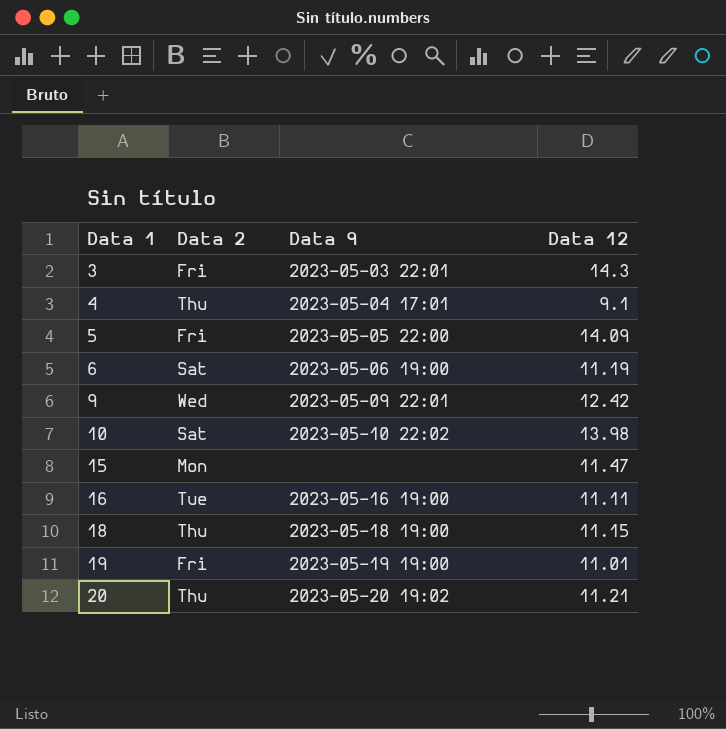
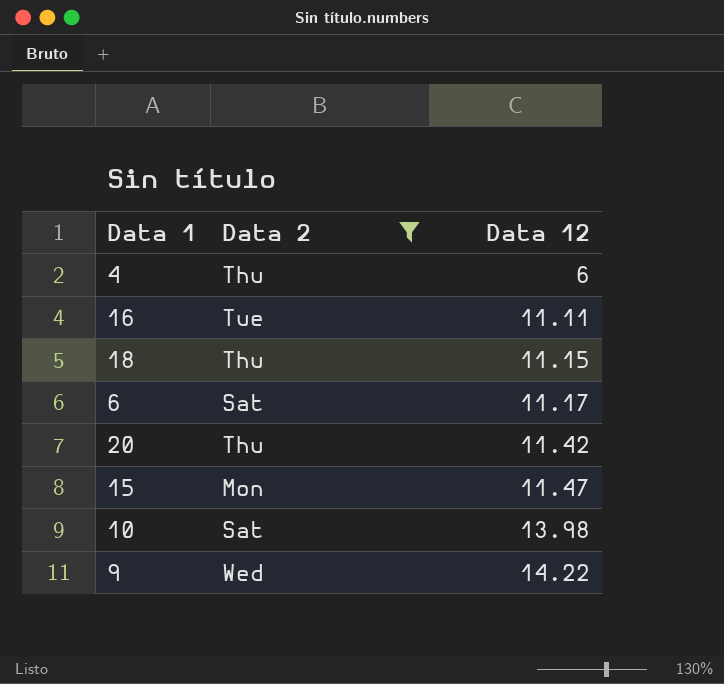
filter: none -> Data 2 != Fri
row order: Data 1 ascending -> Data 12 ascending
column Data 9 | position: 3 -> none
4 | Data 12: 9.1 -> 6
6 | Data 12: 11.19 -> 11.17
20 | Data 12: 11.21 -> 11.42
9 | Data 12: 12.42 -> 14.22

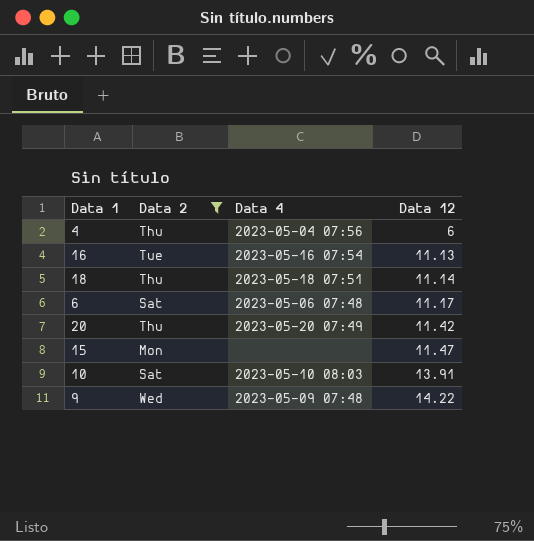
column Data 4 | position: none -> 3
16 | Data 12: 11.11 -> 11.13
18 | Data 12: 11.15 -> 11.14
10 | Data 12: 13.98 -> 13.91

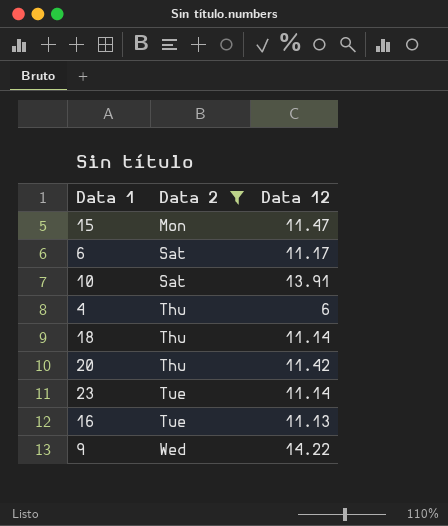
row order: Data 12 ascending -> Data 2 ascending
column Data 4 | position: 3 -> none
row 23: none -> Tue | 11.14

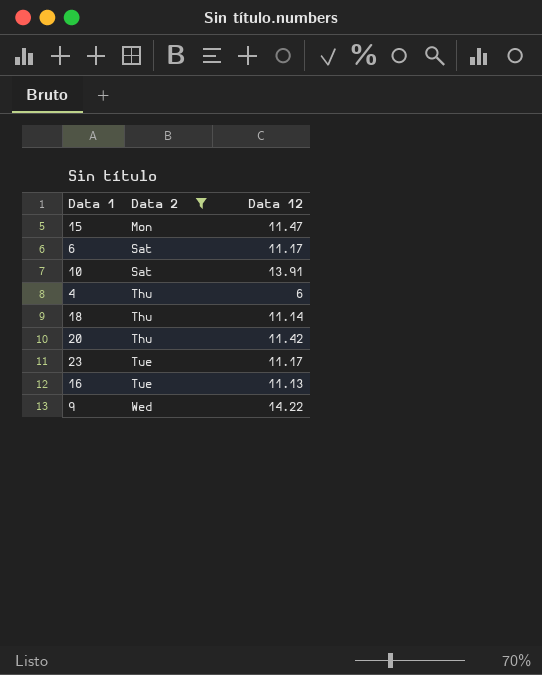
23 | Data 12: 11.14 -> 11.17

